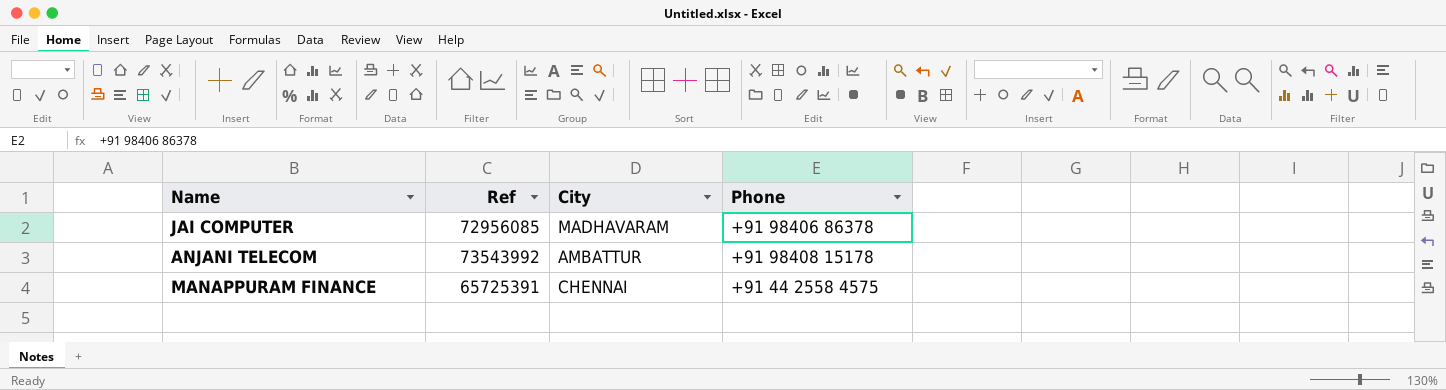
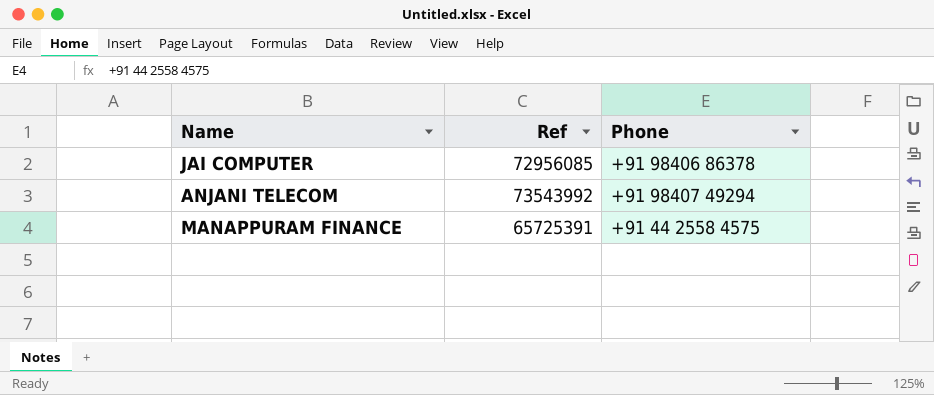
column City | position: 3 -> none
ANJANI TELECOM | Phone: +91 98408 15178 -> +91 98407 49294

